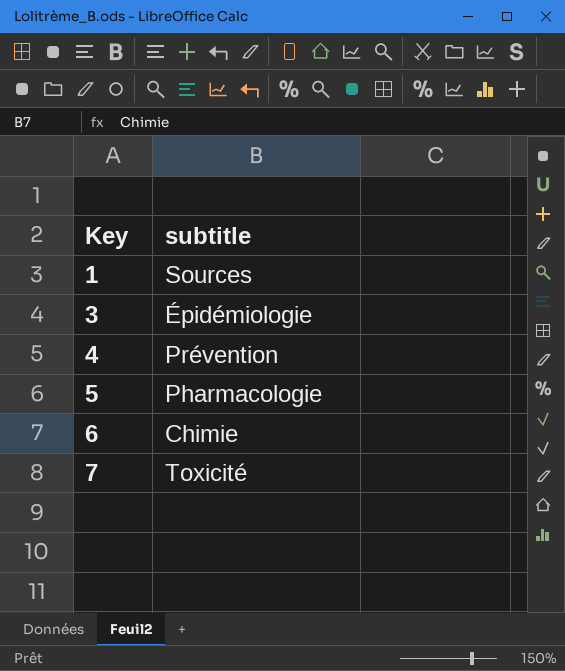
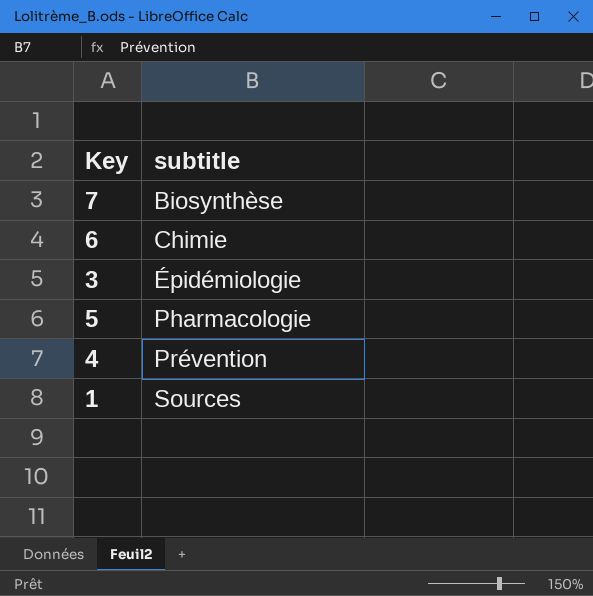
row order: Key ascending -> subtitle ascending
7 | subtitle: Toxicité -> Biosynthèse

